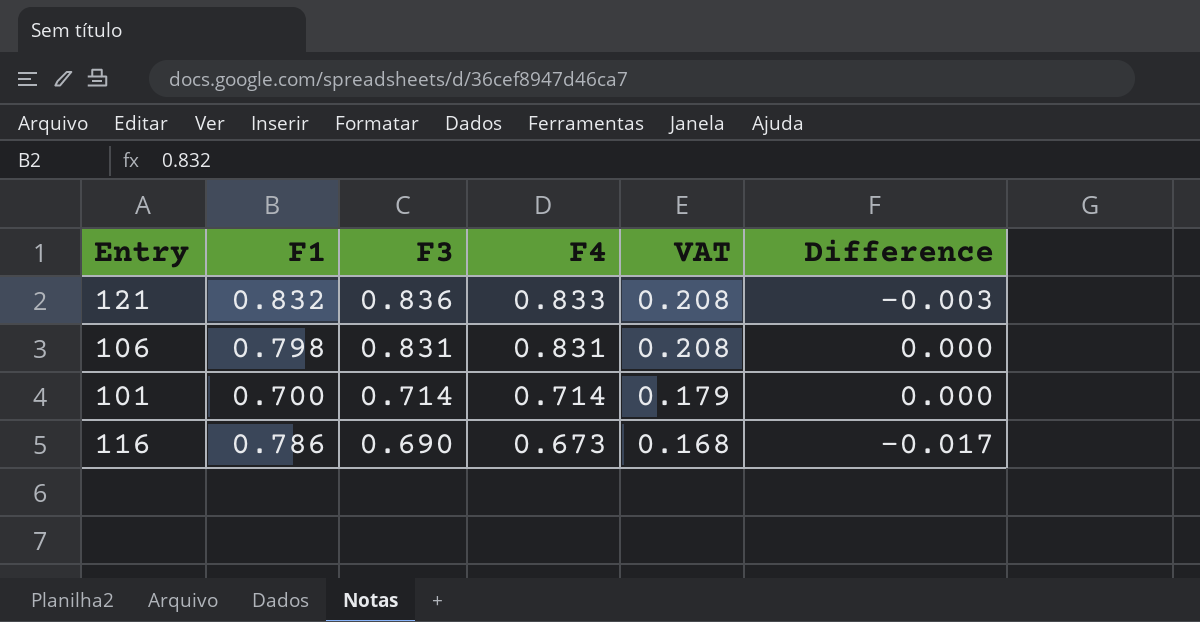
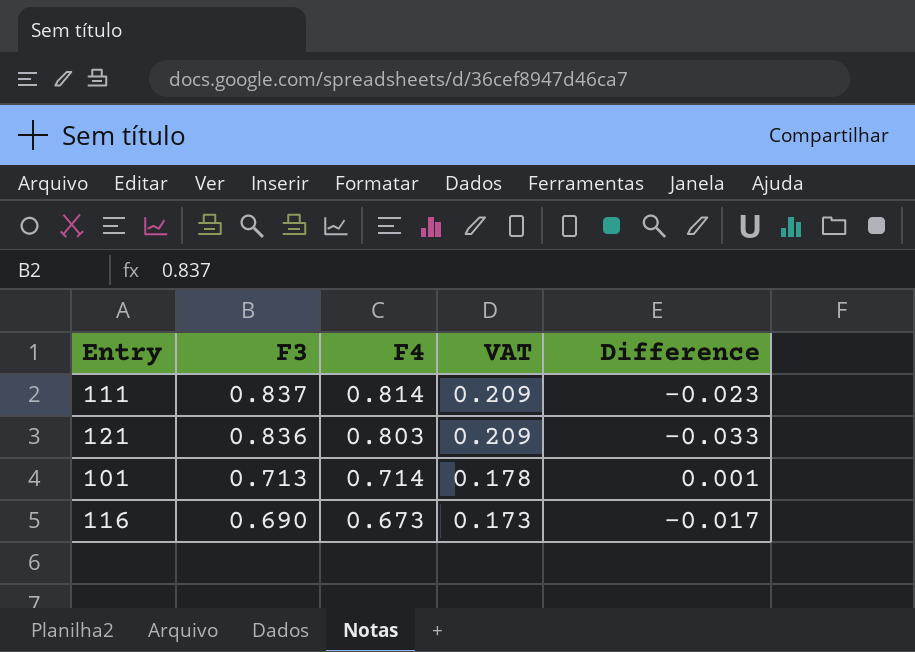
column F1 | position: 2 -> none
column VAT | formula: [F4] * 0.25 -> [F3] * 0.25
row 106: 0.798 | 0.831 | 0.831 | 0.208 | 0.000 -> none
row 111: none -> 0.837 | 0.814 | 0.209 | -0.023
121 | F4: 0.833 -> 0.803
121 | Difference: -0.003 -> -0.033
101 | F3: 0.714 -> 0.713
101 | Difference: 0.000 -> 0.001

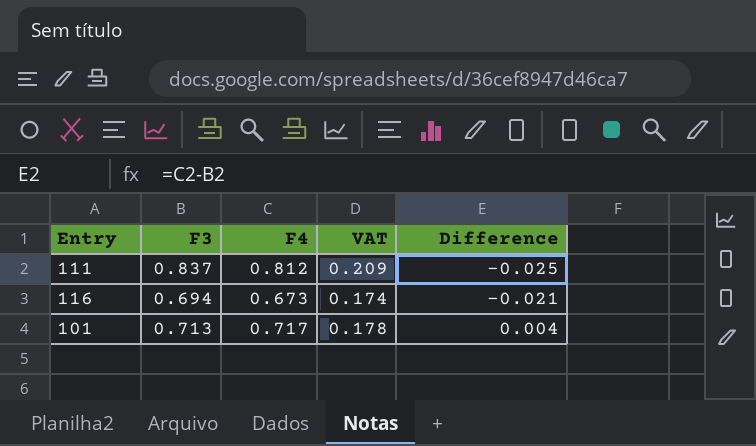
row order: F3 descending -> Difference ascending
row 121: 0.836 | 0.803 | 0.209 | -0.033 -> none
111 | F4: 0.814 -> 0.812
111 | Difference: -0.023 -> -0.025
116 | F3: 0.690 -> 0.694
116 | VAT: 0.173 -> 0.174
116 | Difference: -0.017 -> -0.021
101 | F4: 0.714 -> 0.717
101 | Difference: 0.001 -> 0.004

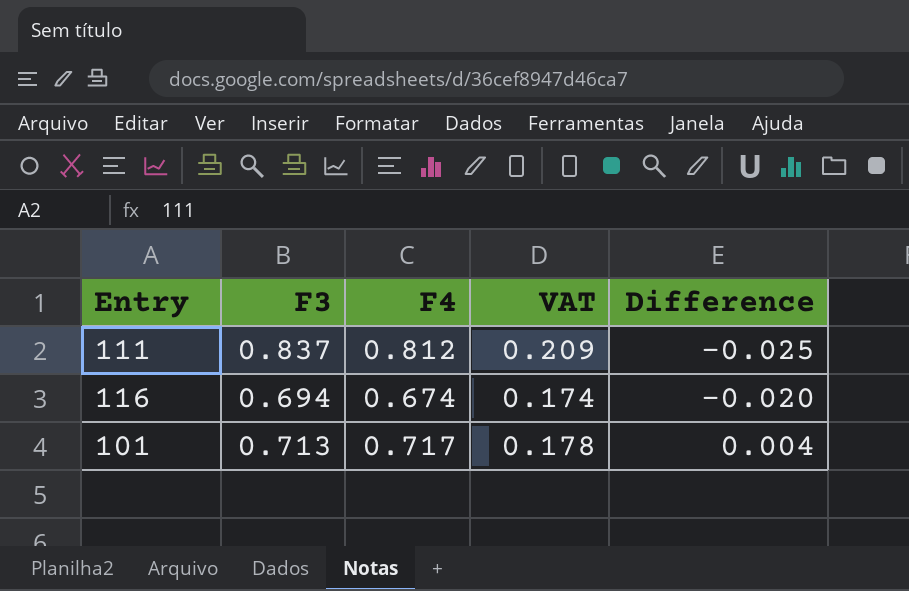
116 | F4: 0.673 -> 0.674
116 | Difference: -0.021 -> -0.020

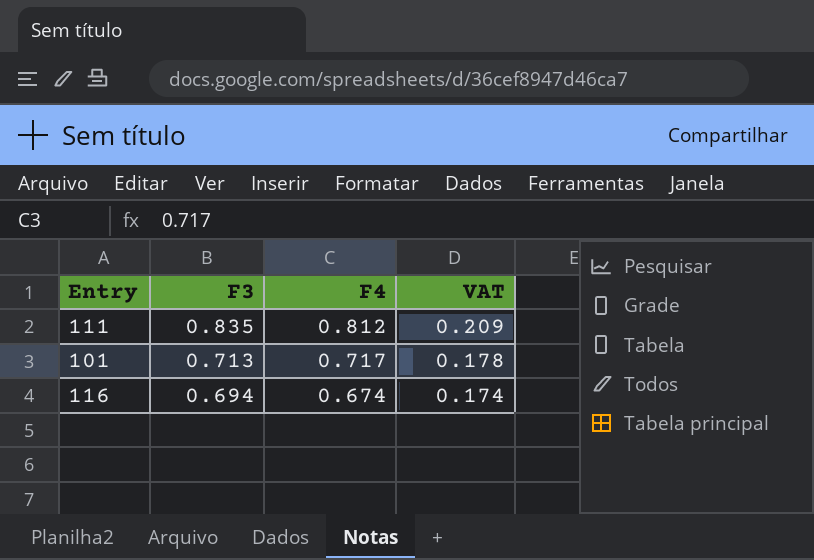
row order: Difference ascending -> F3 descending
column Difference | formula: [F4] - [F3] -> none
111 | F3: 0.837 -> 0.835

